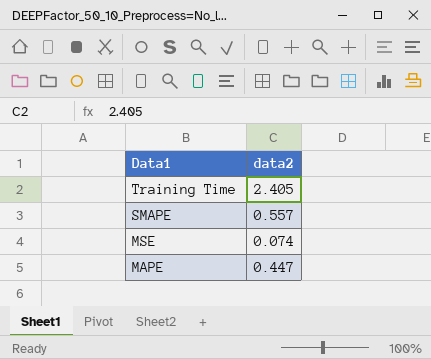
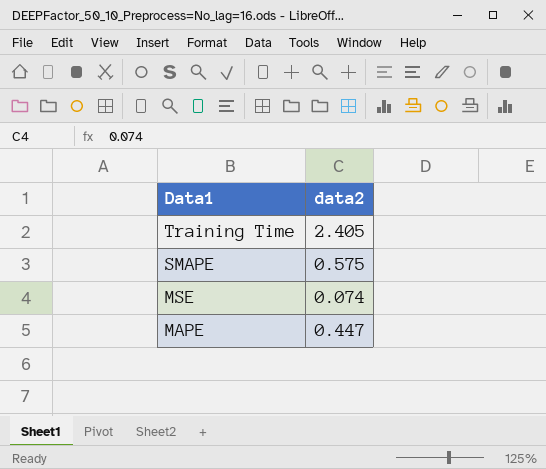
SMAPE | data2: 0.557 -> 0.575

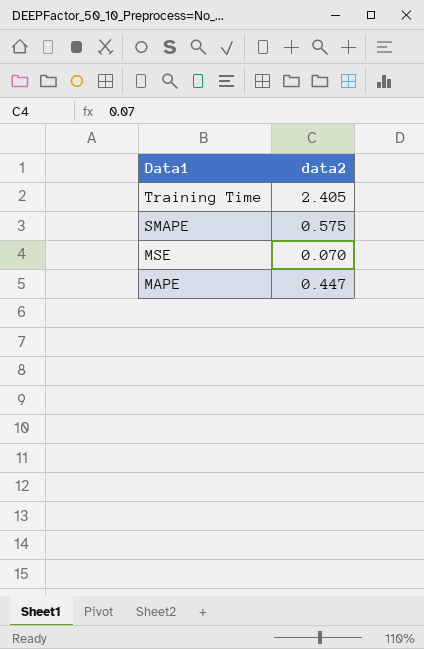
MSE | data2: 0.074 -> 0.070

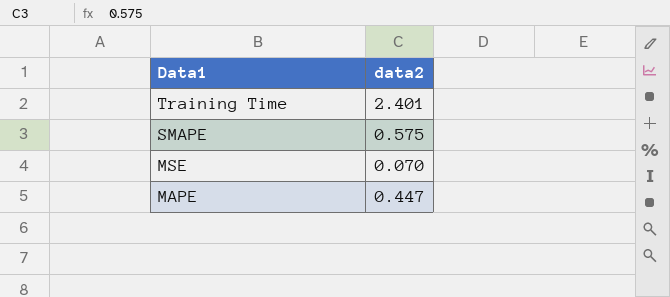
Training Time | data2: 2.405 -> 2.401

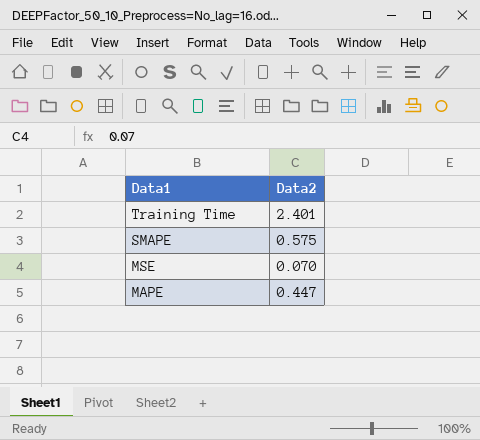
column name: data2 -> Data2

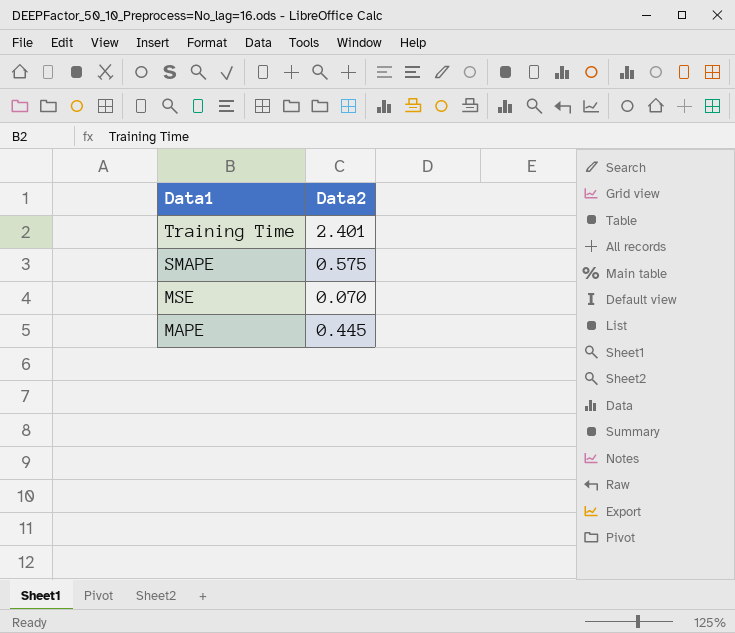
MAPE | Data2: 0.447 -> 0.445

